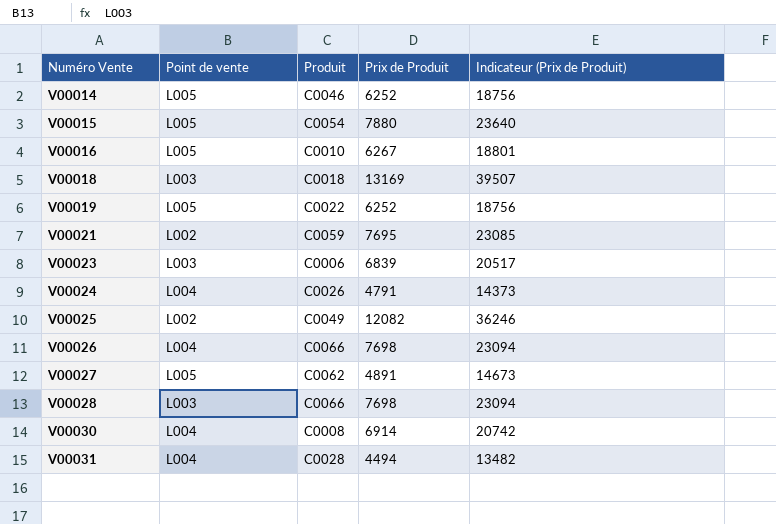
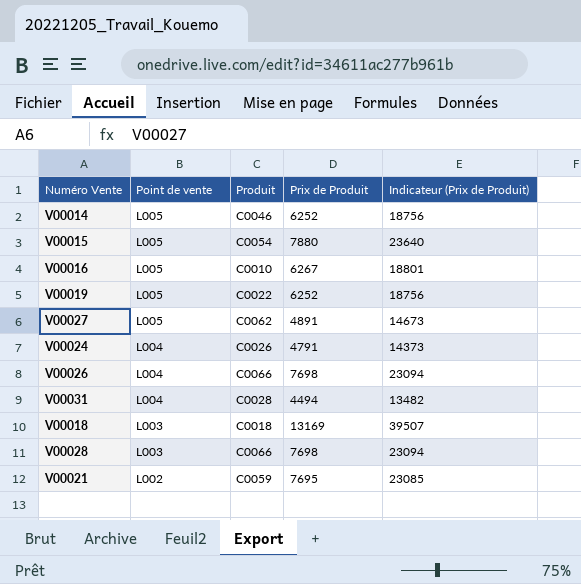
row order: Numéro Vente ascending -> Point de vente descending
row V00023: L003 | C0006 | 6839 | 20517 -> none
row V00025: L002 | C0049 | 12082 | 36246 -> none
row V00030: L004 | C0008 | 6914 | 20742 -> none

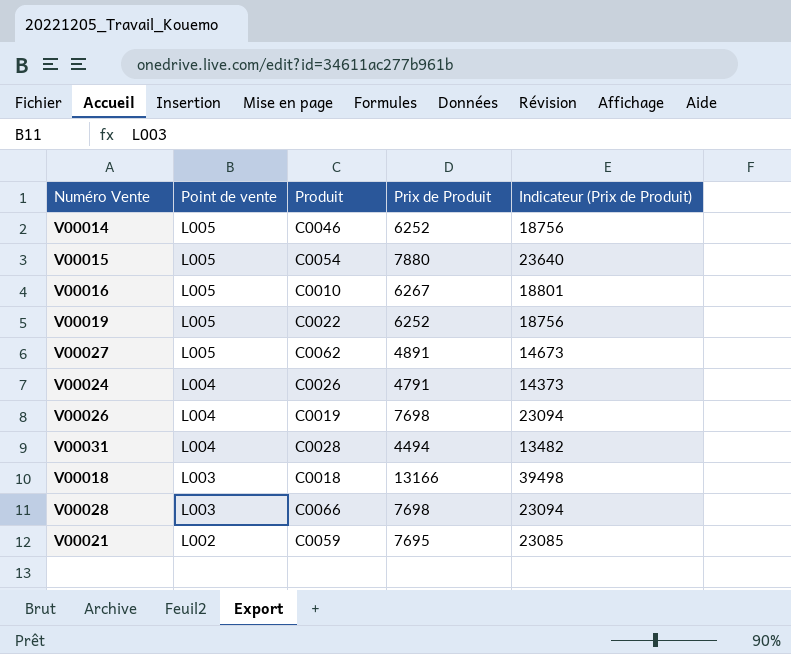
V00026 | Produit: C0066 -> C0019
V00018 | Prix de Produit: 13169 -> 13166
V00018 | Indicateur (Prix de Produit): 39507 -> 39498

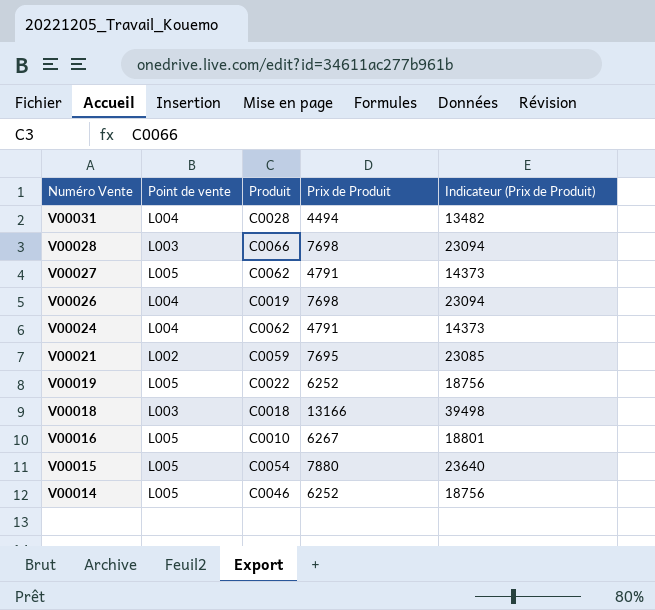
row order: Point de vente descending -> Numéro Vente descending
V00027 | Prix de Produit: 4891 -> 4791
V00027 | Indicateur (Prix de Produit): 14673 -> 14373
V00024 | Produit: C0026 -> C0062

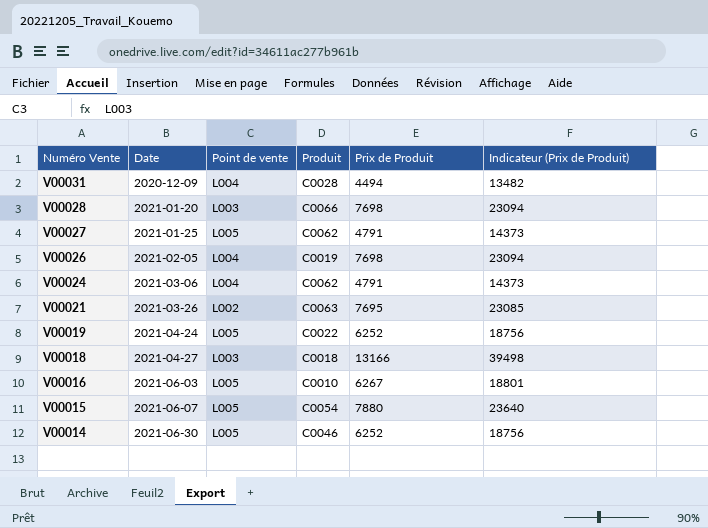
column Date | position: none -> 2
V00021 | Produit: C0059 -> C0063

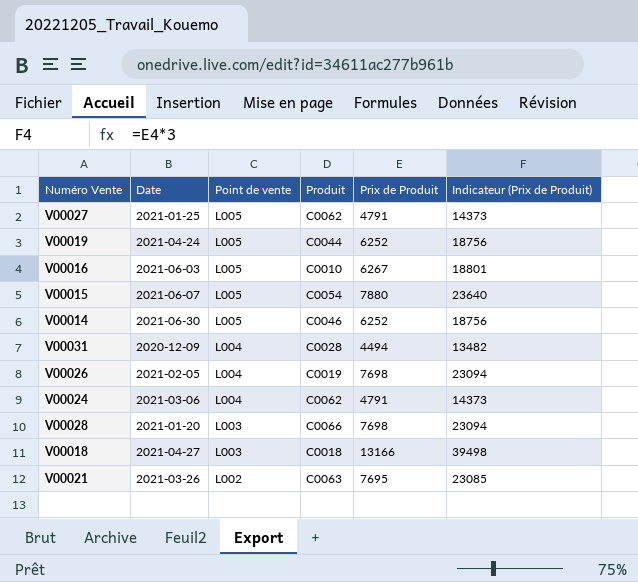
row order: Numéro Vente descending -> Point de vente descending
V00019 | Produit: C0022 -> C0044

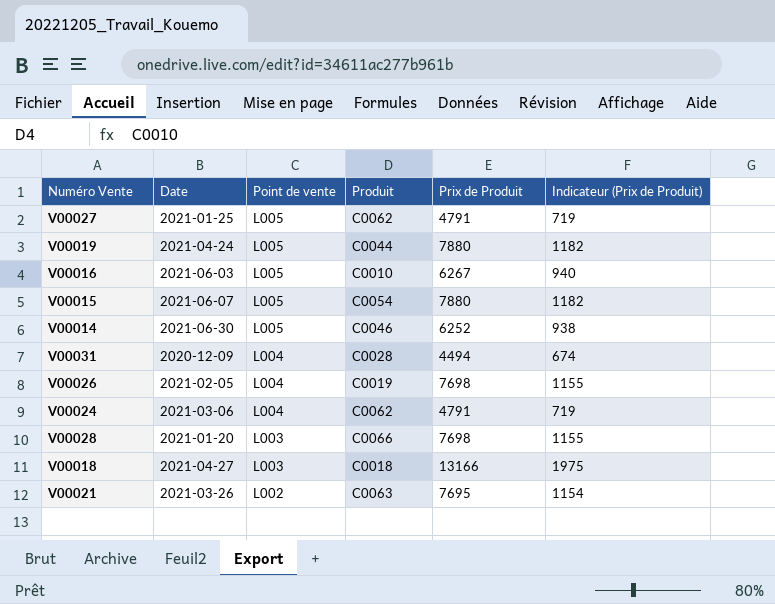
column Indicateur (Prix de Produit) | formula: [Prix de Produit] * 3 -> [Prix de Produit] * 0,15
V00019 | Prix de Produit: 6252 -> 7880

